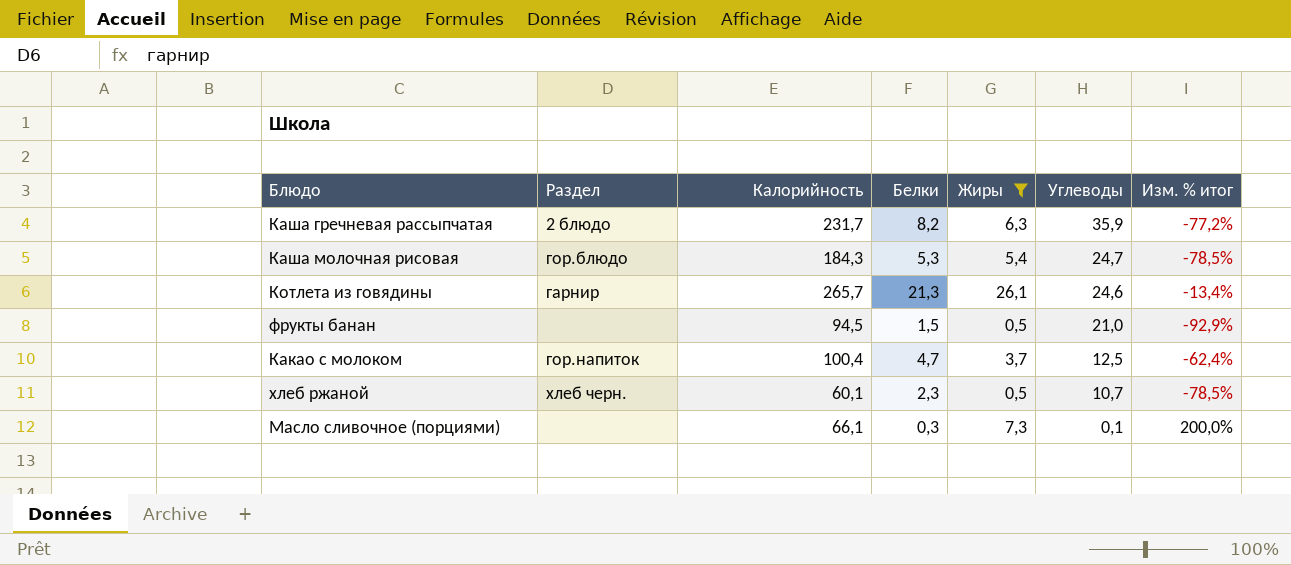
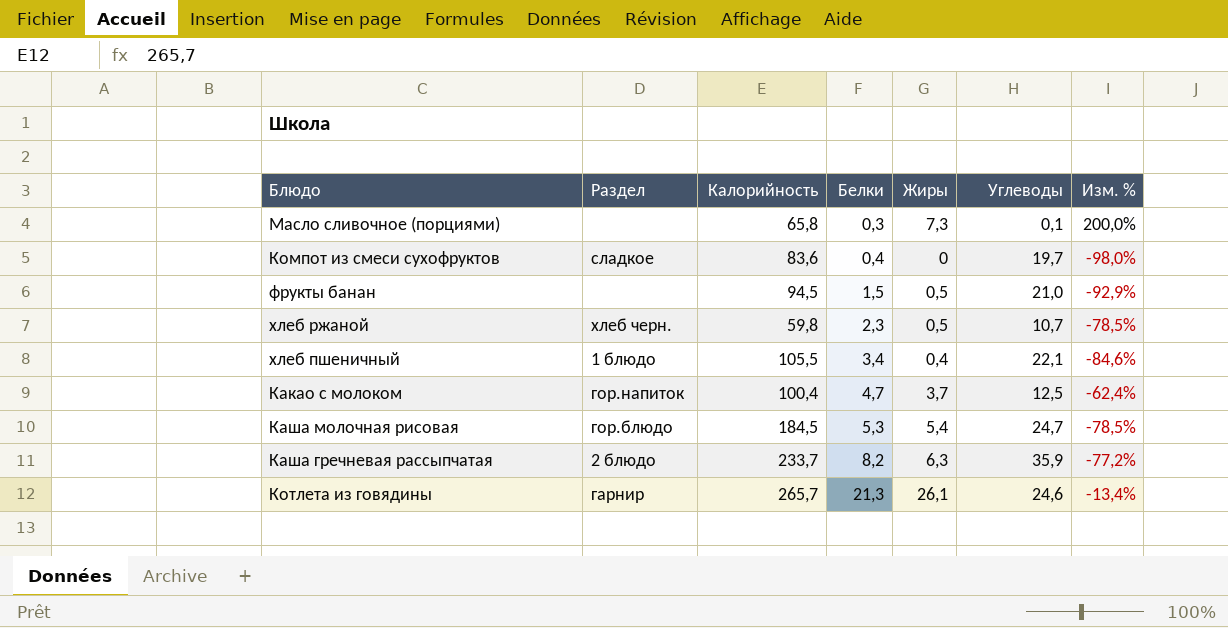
filter: Жиры >= 0,5 -> none
row order: Углеводы descending -> Белки ascending
column name: Изм. % итог -> Изм. %
Масло сливочное (порциями) | Калорийность: 66,1 -> 65,8
хлеб ржаной | Калорийность: 60,1 -> 59,8
Каша молочная рисовая | Калорийность: 184,3 -> 184,5
Каша гречневая рассыпчатая | Калорийность: 231,7 -> 233,7

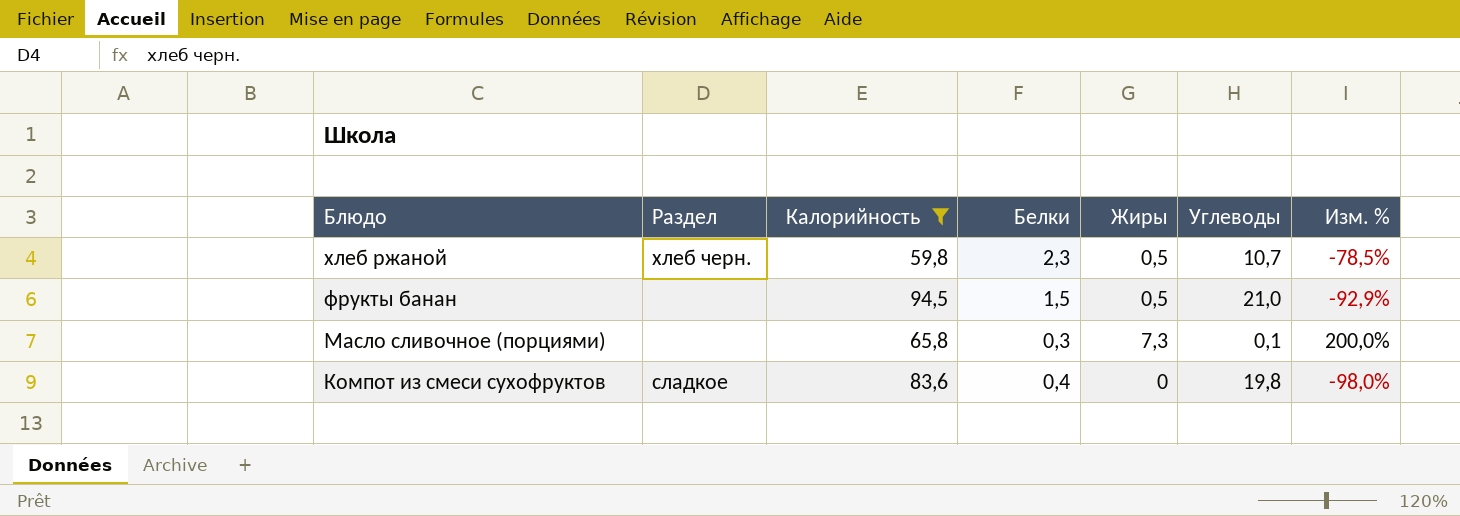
filter: none -> Калорийность <= 94,5
row order: Белки ascending -> Блюдо descending
Компот из смеси сухофруктов | Углеводы: 19,7 -> 19,8

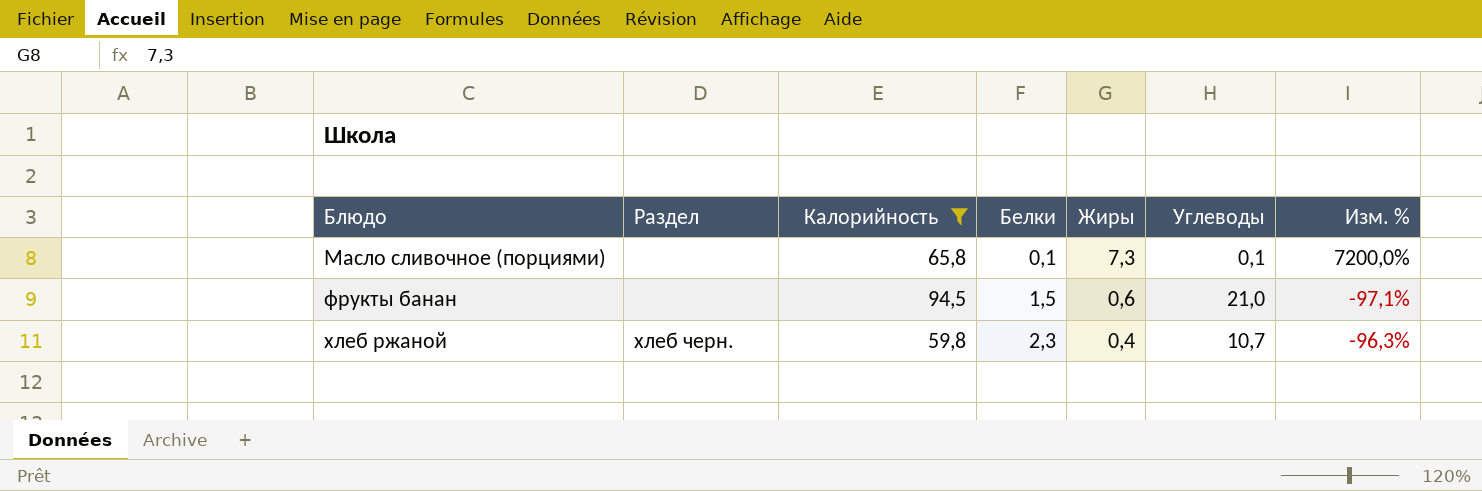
row order: Блюдо descending -> Блюдо ascending
column Изм. % | formula: ([Белки] - [Углеводы]) / [Углеводы] -> ([Жиры] - [Углеводы]) / [Углеводы]
row Компот из смеси сухофруктов: сладкое | 83,6 | 0,4 | 0 | 19,8 | -98,0% -> none
Масло сливочное (порциями) | Белки: 0,3 -> 0,1
фрукты банан | Жиры: 0,5 -> 0,6
хлеб ржаной | Жиры: 0,5 -> 0,4

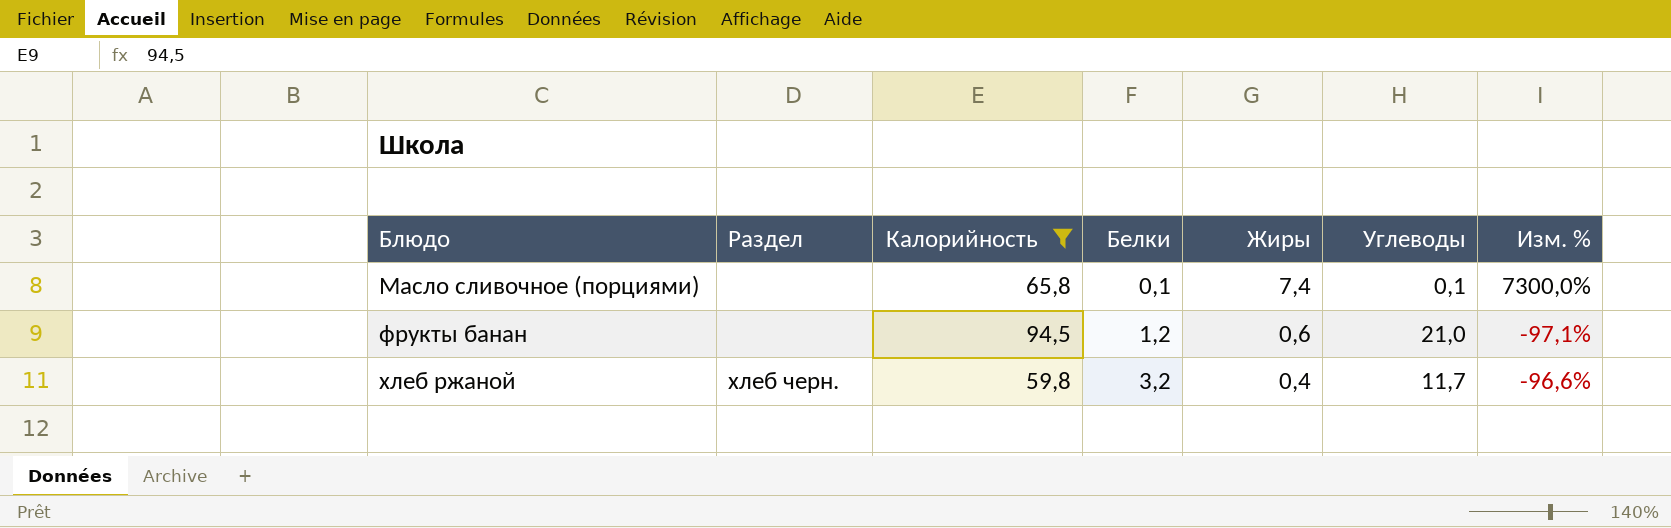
Масло сливочное (порциями) | Жиры: 7,3 -> 7,4
Масло сливочное (порциями) | Изм. %: 7200,0% -> 7300,0%
фрукты банан | Белки: 1,5 -> 1,2
хлеб ржаной | Белки: 2,3 -> 3,2
хлеб ржаной | Углеводы: 10,7 -> 11,7
хлеб ржаной | Изм. %: -96,3% -> -96,6%

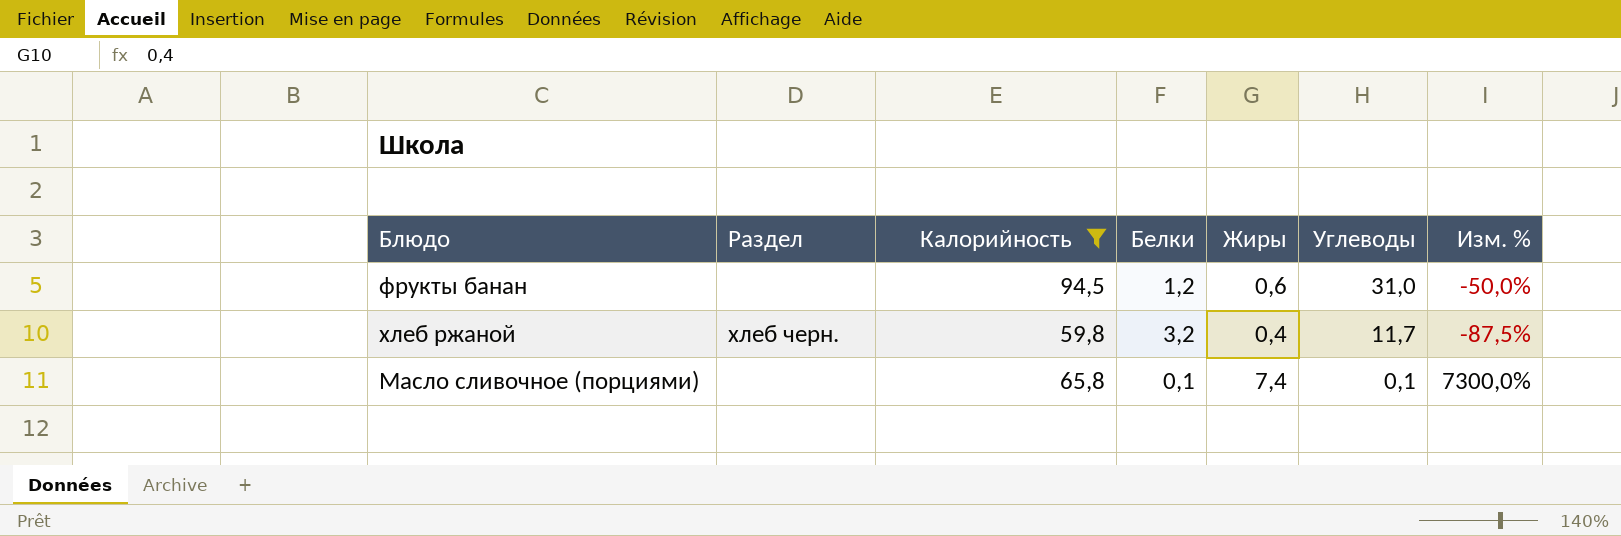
row order: Блюдо ascending -> Углеводы descending
column Изм. % | formula: ([Жиры] - [Углеводы]) / [Углеводы] -> ([Жиры] - [Белки]) / [Белки]
фрукты банан | Углеводы: 21,0 -> 31,0

